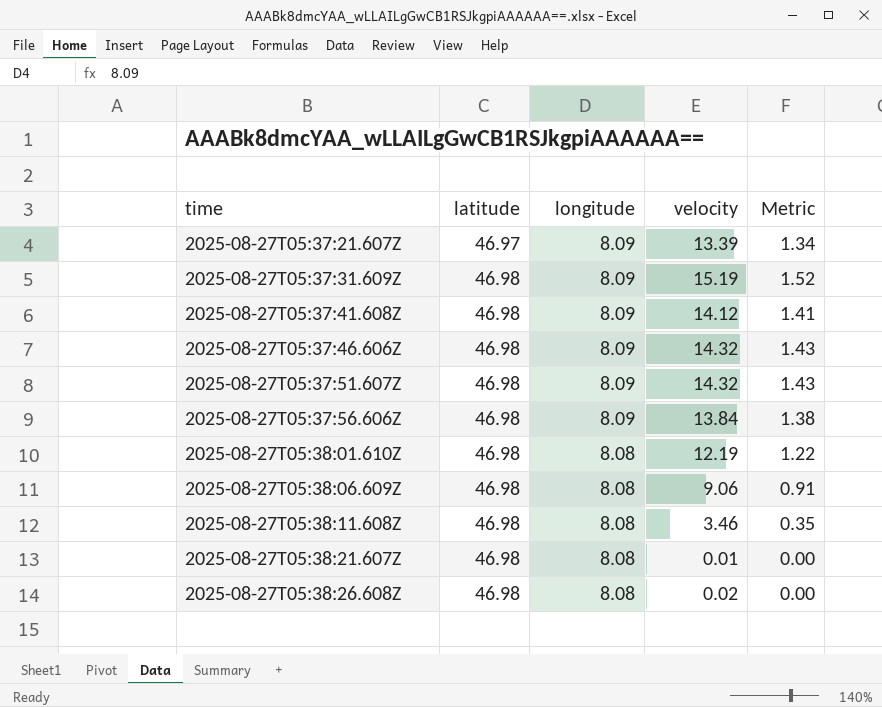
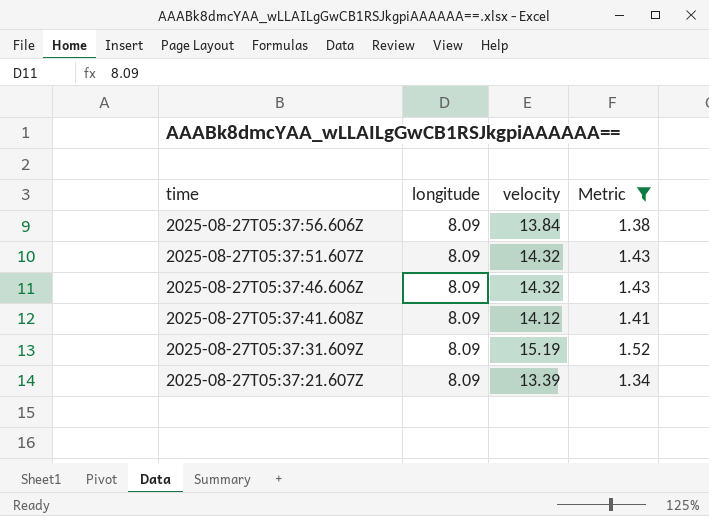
filter: none -> Metric >= 1.34
row order: time ascending -> time descending
column latitude | position: 2 -> none

